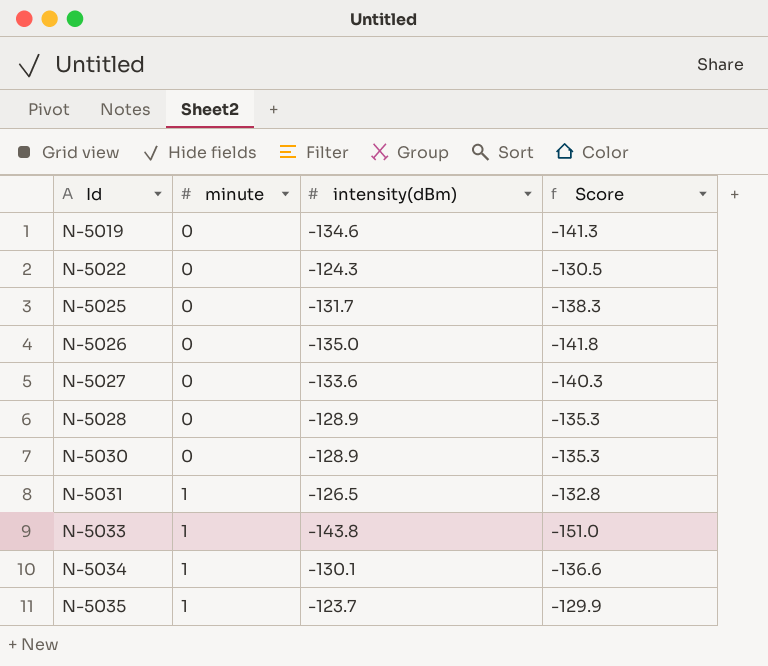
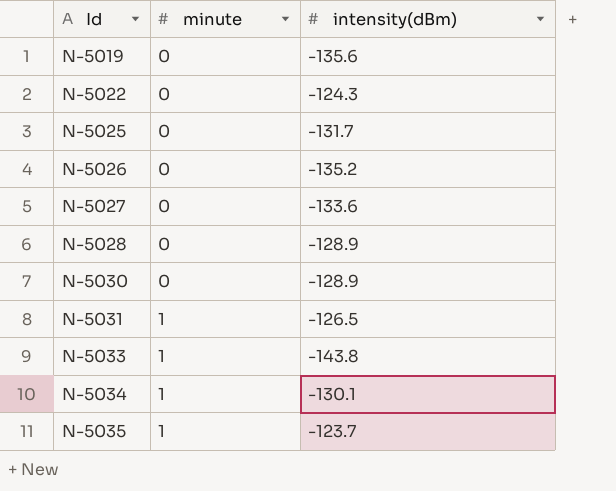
column Score | formula: [intensity(dBm)] * 1.05 -> none
N-5019 | intensity(dBm): -134.6 -> -135.6
N-5026 | intensity(dBm): -135.0 -> -135.2

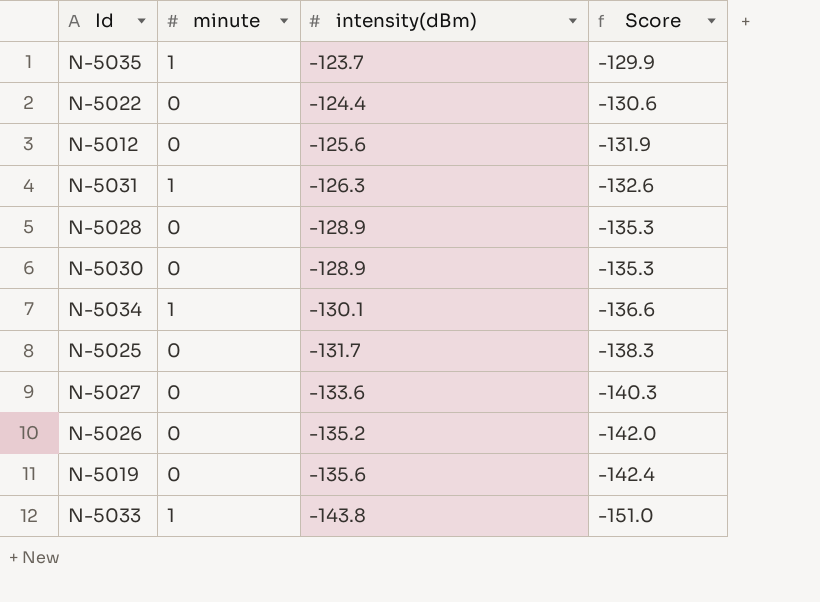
row order: Id ascending -> intensity(dBm) descending
column Score | formula: none -> [intensity(dBm)] * 1.05
N-5022 | intensity(dBm): -124.3 -> -124.4
row N-5012: none -> 0 | -125.6 | -131.9
N-5031 | intensity(dBm): -126.5 -> -126.3

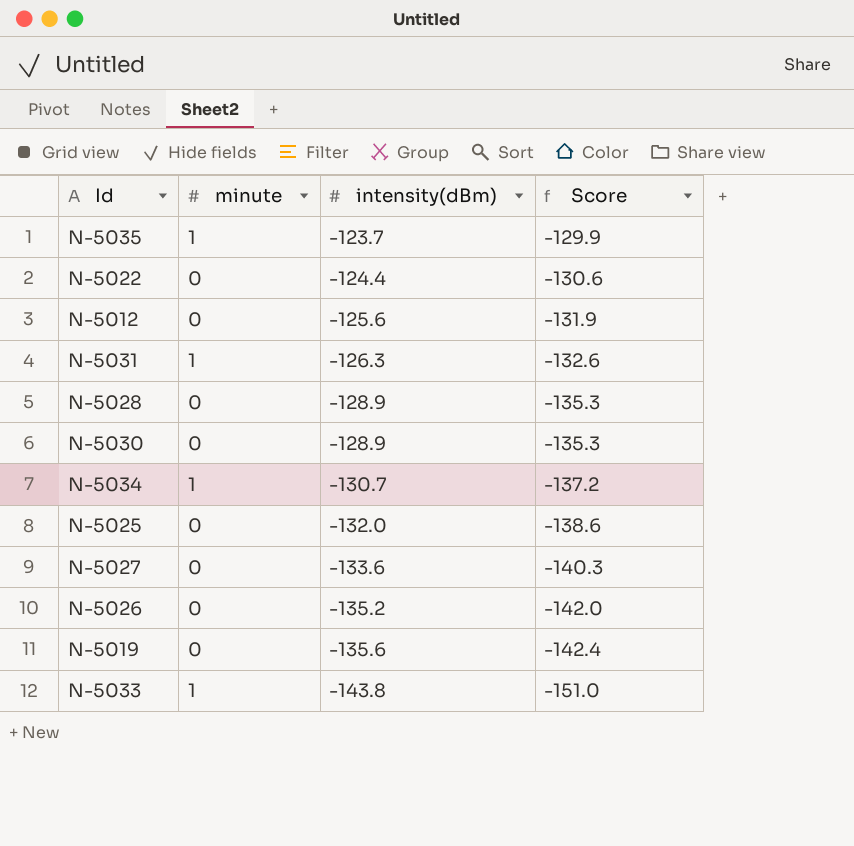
N-5034 | intensity(dBm): -130.1 -> -130.7
N-5034 | Score: -136.6 -> -137.2
N-5025 | intensity(dBm): -131.7 -> -132.0
N-5025 | Score: -138.3 -> -138.6

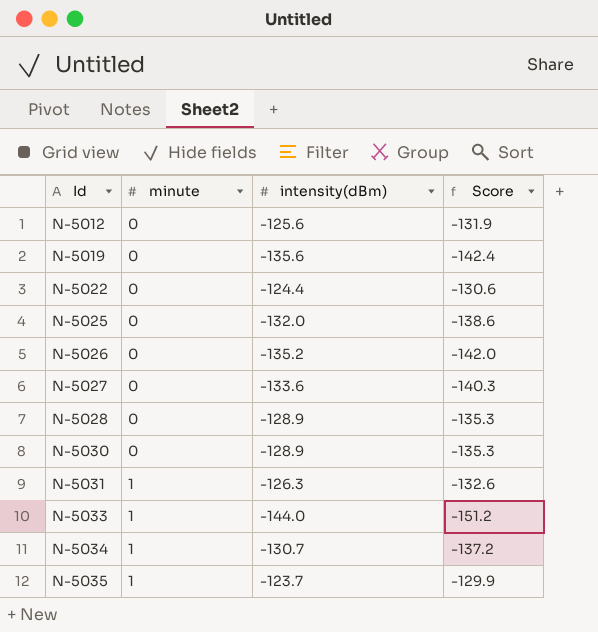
row order: intensity(dBm) descending -> Id ascending
N-5033 | intensity(dBm): -143.8 -> -144.0
N-5033 | Score: -151.0 -> -151.2

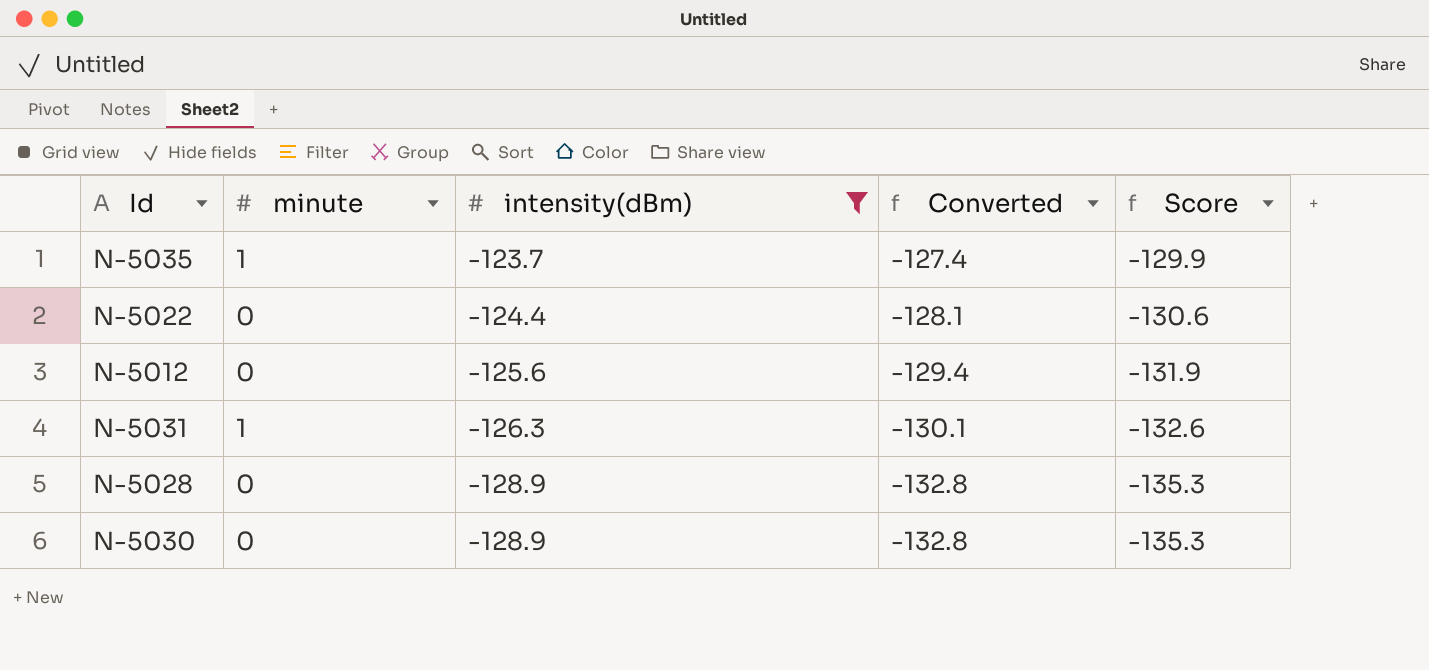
filter: none -> intensity(dBm) >= -128.9
row order: Id ascending -> intensity(dBm) descending
column Converted | formula: none -> [intensity(dBm)] * 1.03

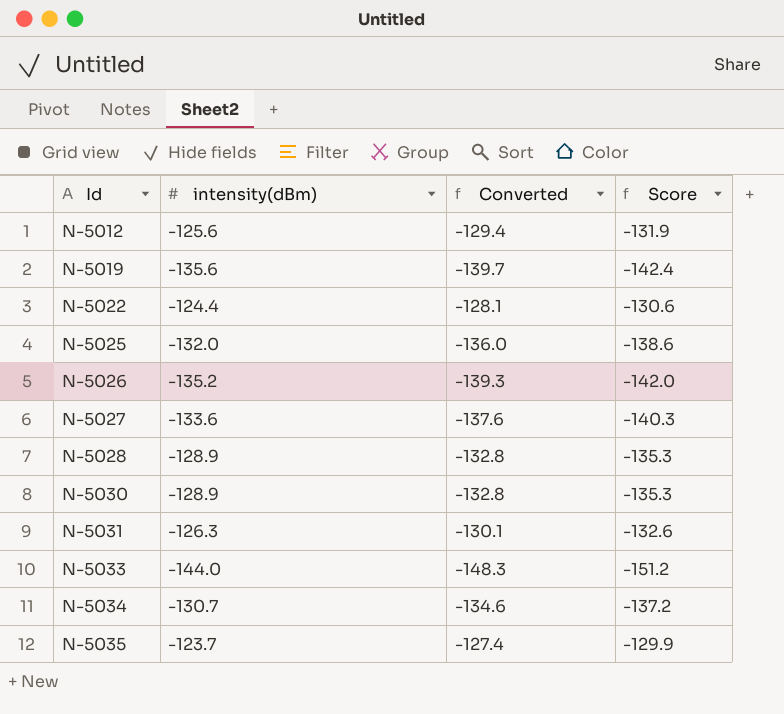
filter: intensity(dBm) >= -128.9 -> none
row order: intensity(dBm) descending -> Id ascending
column minute | position: 2 -> none

